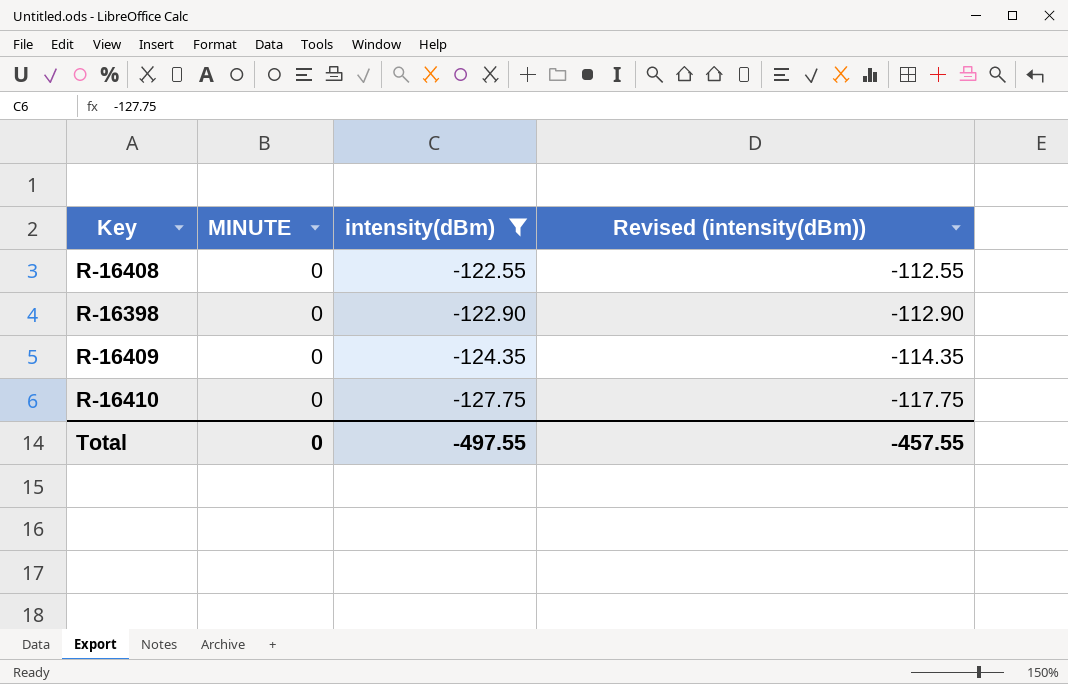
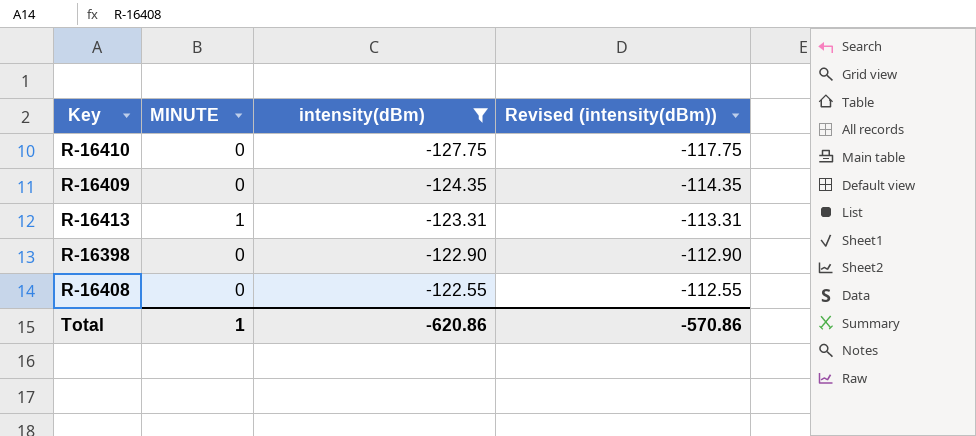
row order: intensity(dBm) descending -> intensity(dBm) ascending
row R-16413: none -> 1 | -123.31 | -113.31
Total | MINUTE: 0 -> 1
Total | intensity(dBm): -497.55 -> -620.86
Total | Revised (intensity(dBm)): -457.55 -> -570.86

